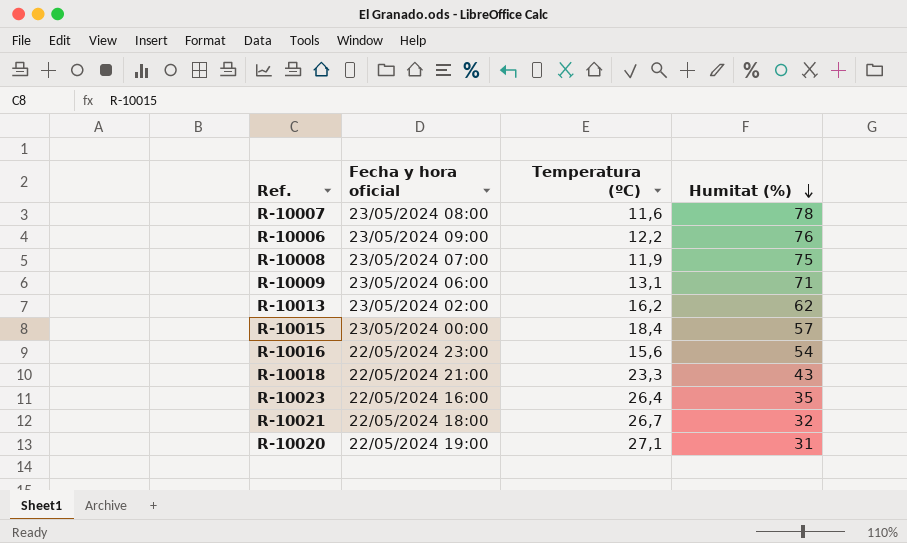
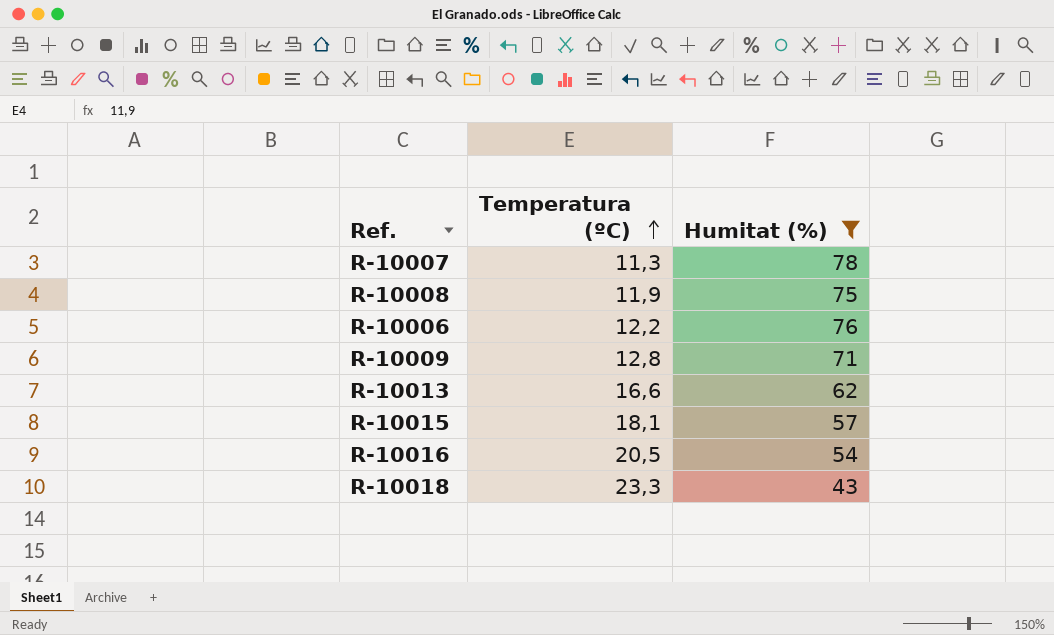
filter: none -> Humitat (%) >= 43
row order: Humitat (%) descending -> Temperatura (ºC) ascending
column Fecha y hora oficial | position: 2 -> none
R-10007 | Temperatura (ºC): 11,6 -> 11,3
R-10009 | Temperatura (ºC): 13,1 -> 12,8
R-10013 | Temperatura (ºC): 16,2 -> 16,6
R-10015 | Temperatura (ºC): 18,4 -> 18,1
R-10016 | Temperatura (ºC): 15,6 -> 20,5

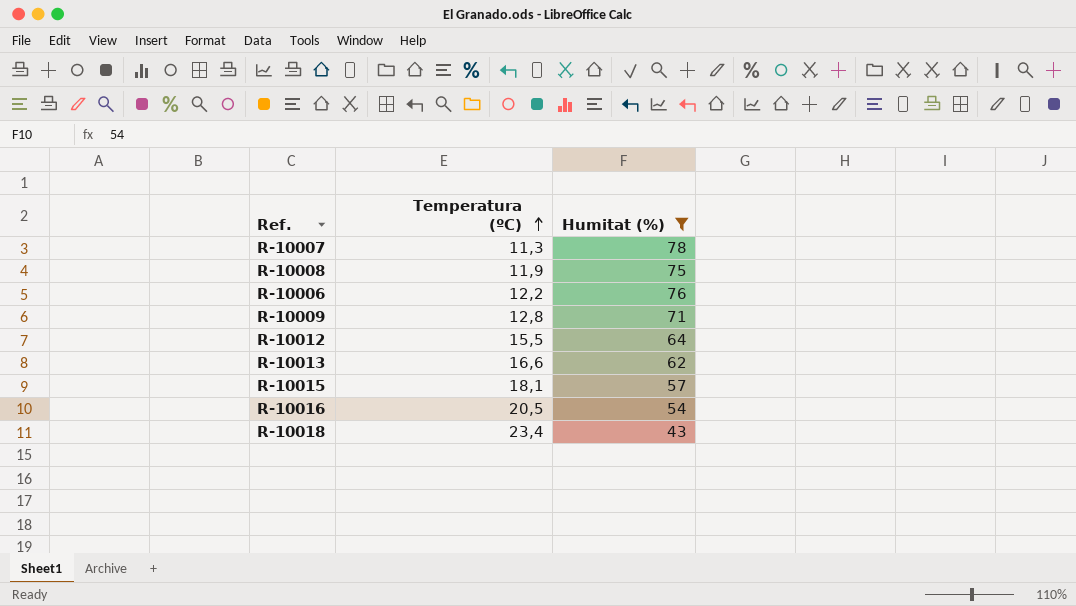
row R-10012: none -> 15,5 | 64
R-10018 | Temperatura (ºC): 23,3 -> 23,4

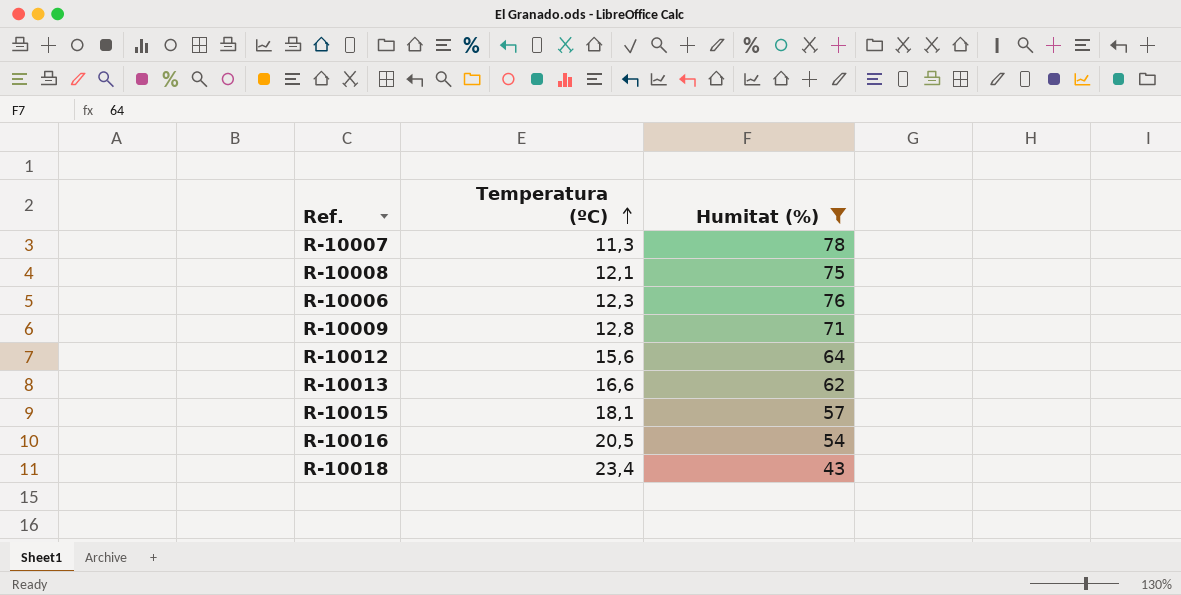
R-10008 | Temperatura (ºC): 11,9 -> 12,1
R-10006 | Temperatura (ºC): 12,2 -> 12,3
R-10012 | Temperatura (ºC): 15,5 -> 15,6

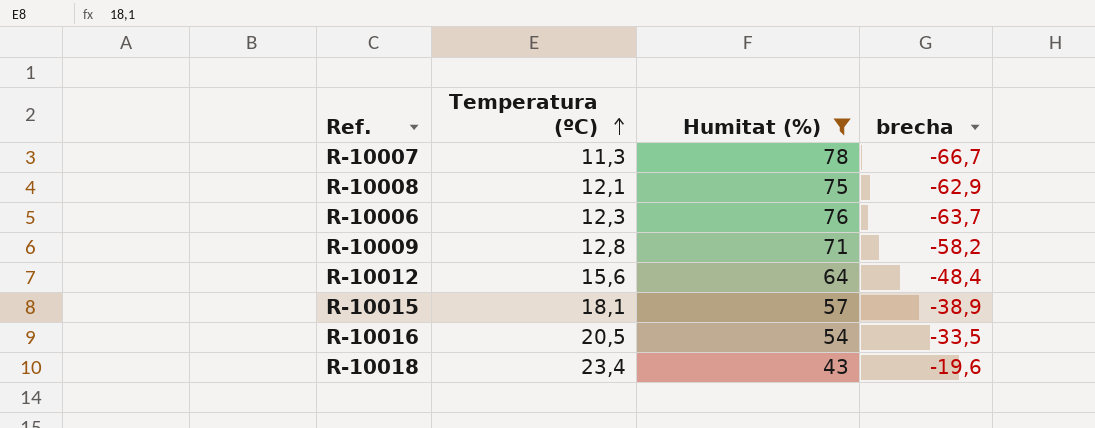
column brecha | formula: none -> [Temperatura (ºC)] - [Humitat (%)]
row R-10013: 16,6 | 62 -> none

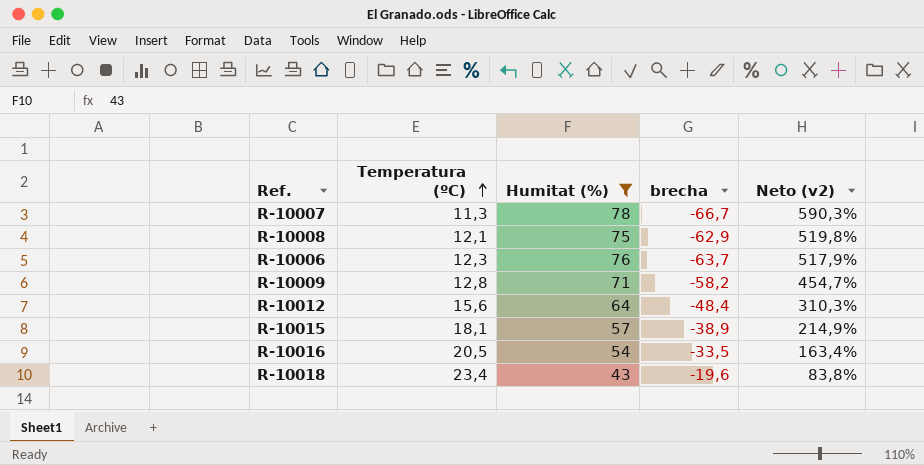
column Neto (v2) | formula: none -> ([Humitat (%)] - [Temperatura (ºC)]) / [Temperatura (ºC)]

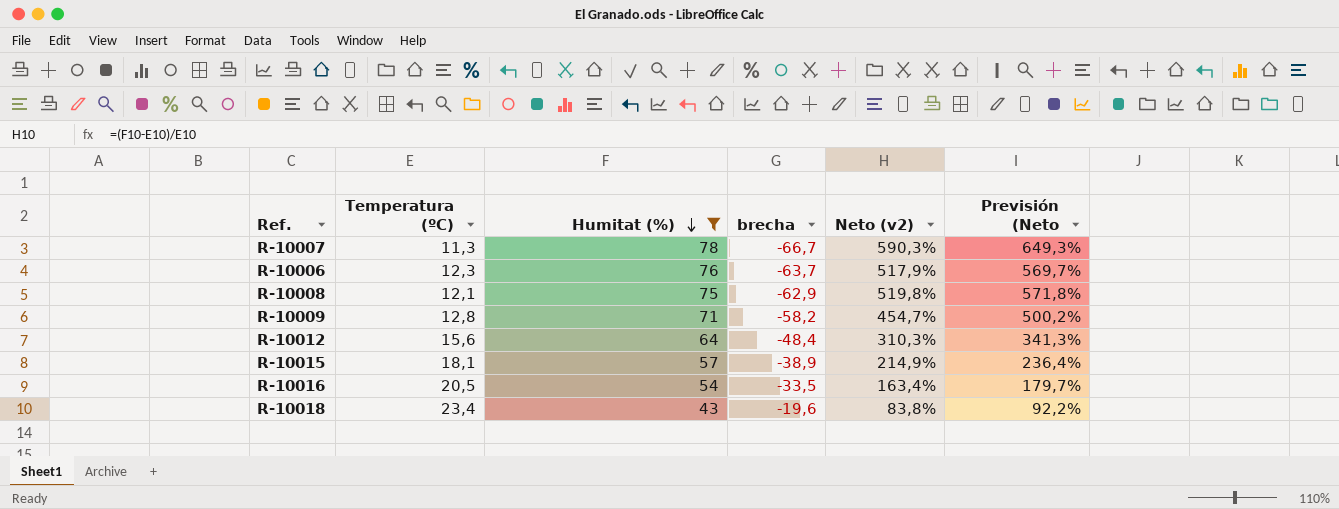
row order: Temperatura (ºC) ascending -> Humitat (%) descending
column Previsión (Neto | formula: none -> [Neto (v2)] * 1,1

